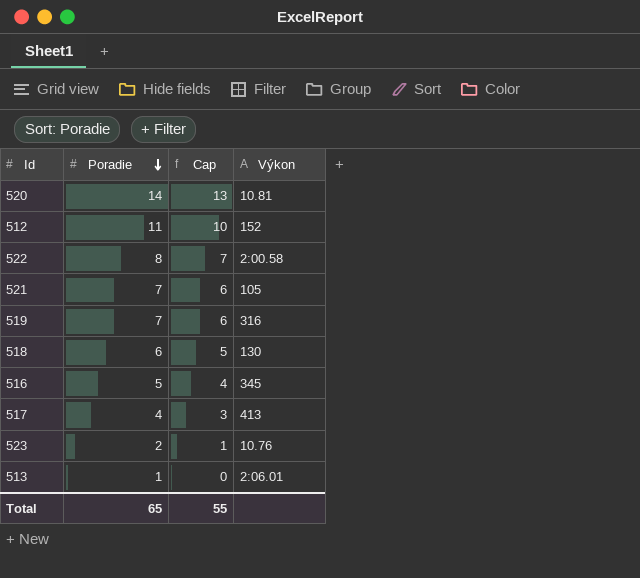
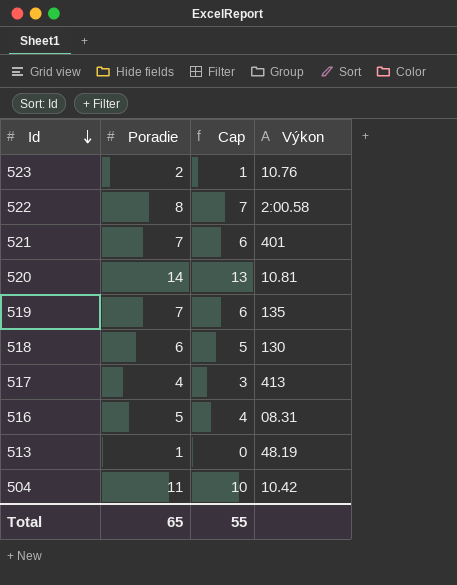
row order: Poradie descending -> Id descending
row 512: 11 | 10 | 152 -> none
521 | Výkon: 105 -> 401
519 | Výkon: 316 -> 135
516 | Výkon: 345 -> 08.31
513 | Výkon: 2:06.01 -> 48.19
row 504: none -> 11 | 10 | 10.42

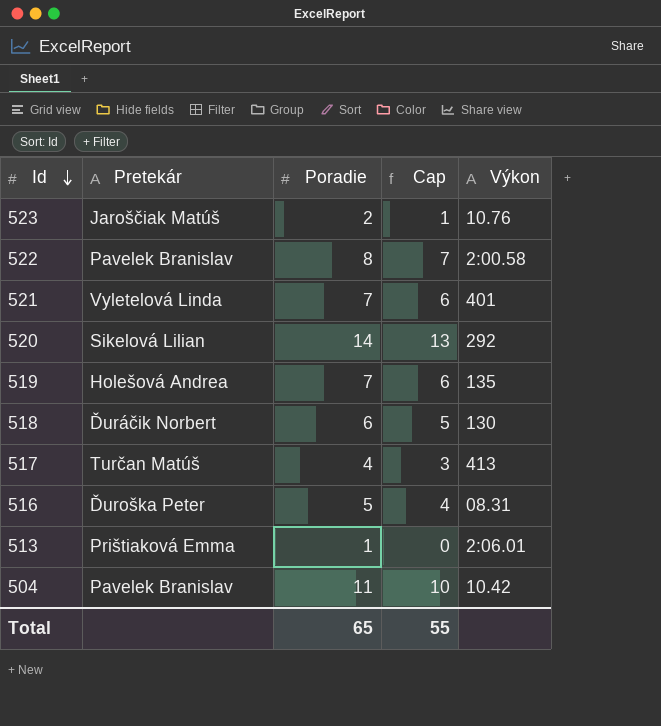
column Pretekár | position: none -> 2
520 | Výkon: 10.81 -> 292
513 | Výkon: 48.19 -> 2:06.01

